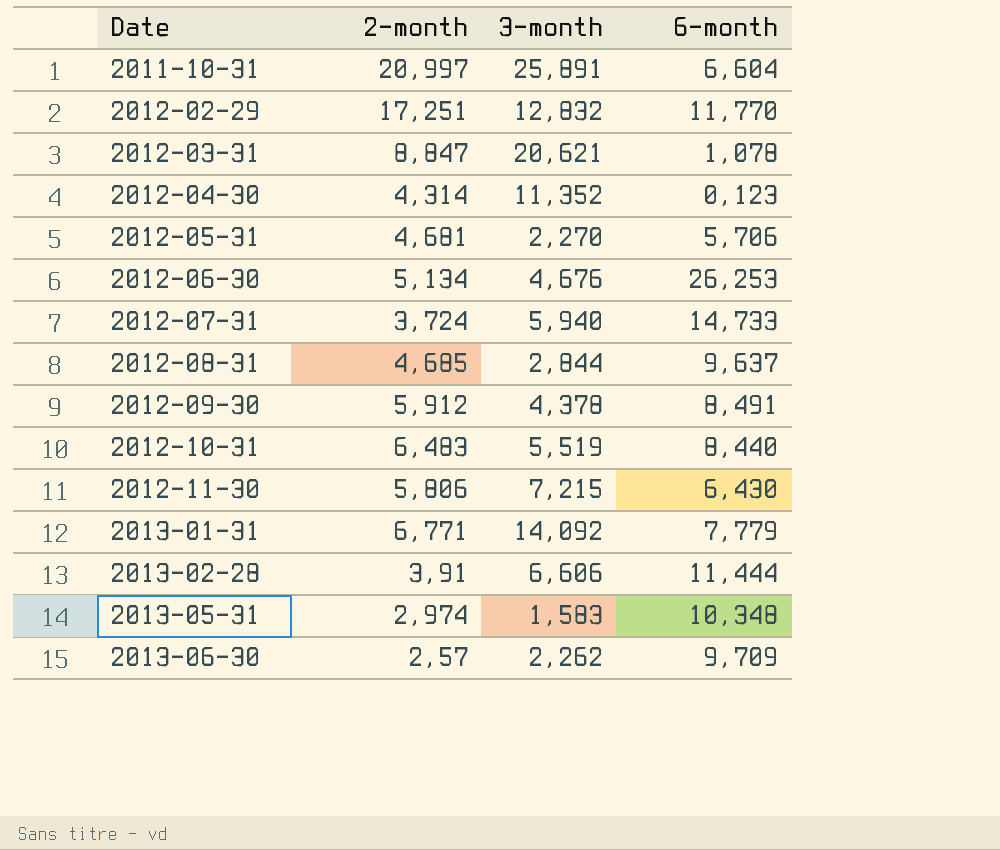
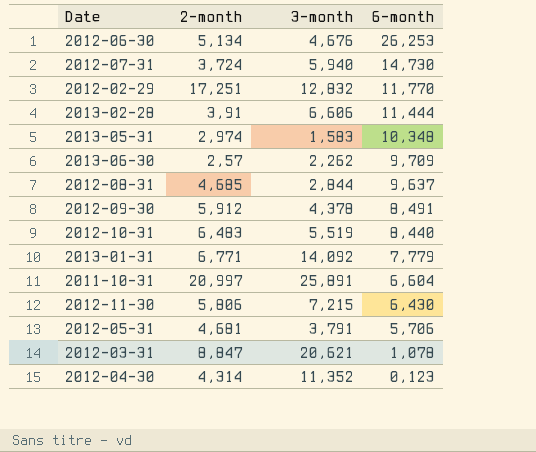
row order: Date ascending -> 6-month descending
2012-07-31 | 6-month: 14,733 -> 14,730
2012-05-31 | 3-month: 2,270 -> 3,791

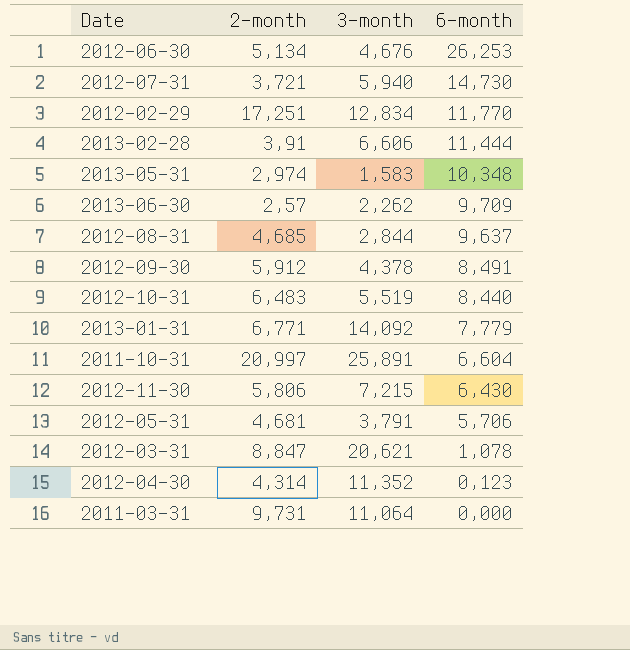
2012-07-31 | 2-month: 3,724 -> 3,721
2012-02-29 | 3-month: 12,832 -> 12,834
row 2011-03-31: none -> 9,731 | 11,064 | 0,000

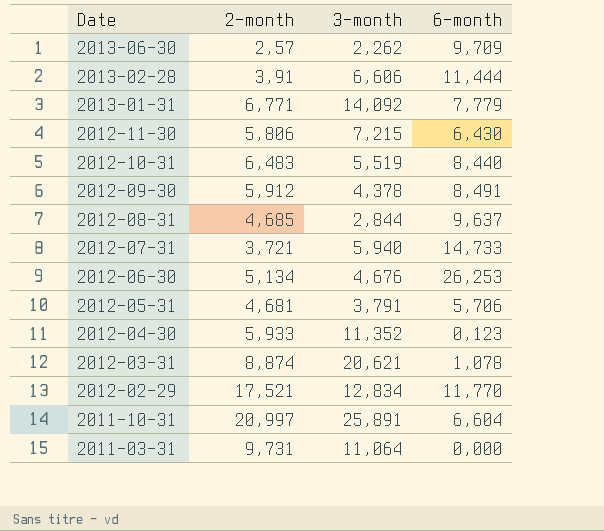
row order: 6-month descending -> Date descending
row 2013-05-31: 2,974 | 1,583 | 10,348 -> none
2012-07-31 | 6-month: 14,730 -> 14,733
2012-04-30 | 2-month: 4,314 -> 5,933
2012-03-31 | 2-month: 8,847 -> 8,874
2012-02-29 | 2-month: 17,251 -> 17,521

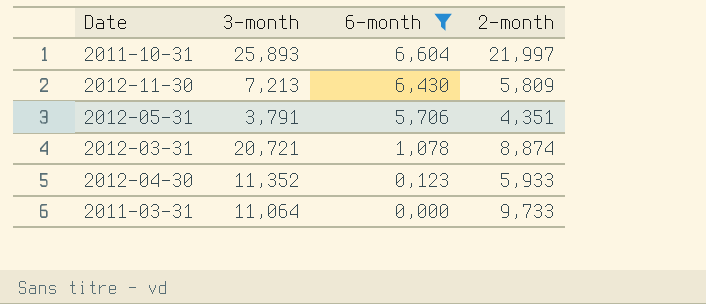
filter: none -> 6-month <= 6,604
row order: Date descending -> 6-month descending
column 2-month | position: 2 -> 4
2011-10-31 | 3-month: 25,891 -> 25,893
2011-10-31 | 2-month: 20,997 -> 21,997
2012-11-30 | 3-month: 7,215 -> 7,213
2012-11-30 | 2-month: 5,806 -> 5,809
2012-05-31 | 2-month: 4,681 -> 4,351
2012-03-31 | 3-month: 20,621 -> 20,721
2011-03-31 | 2-month: 9,731 -> 9,733

